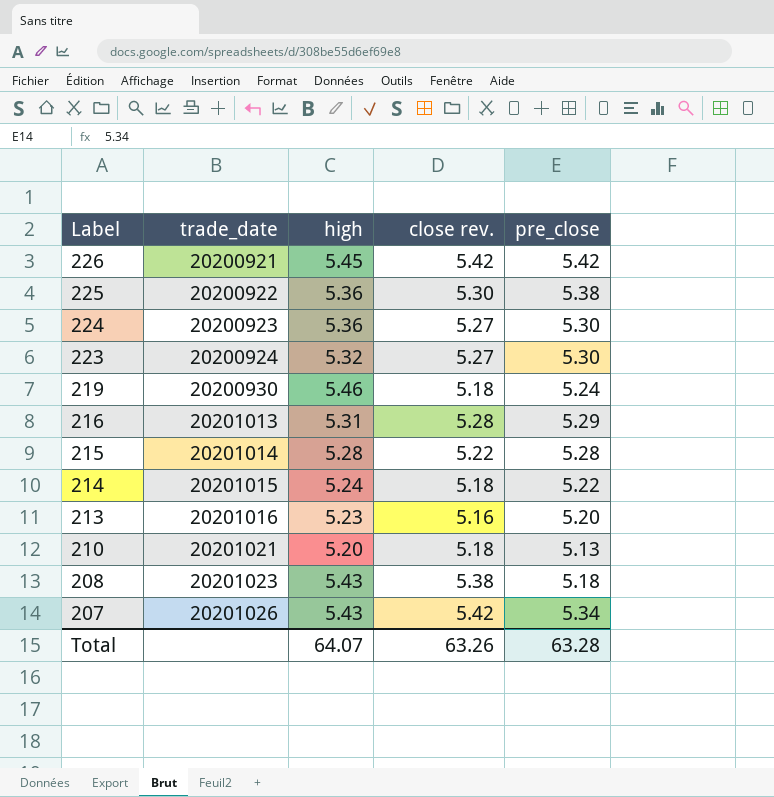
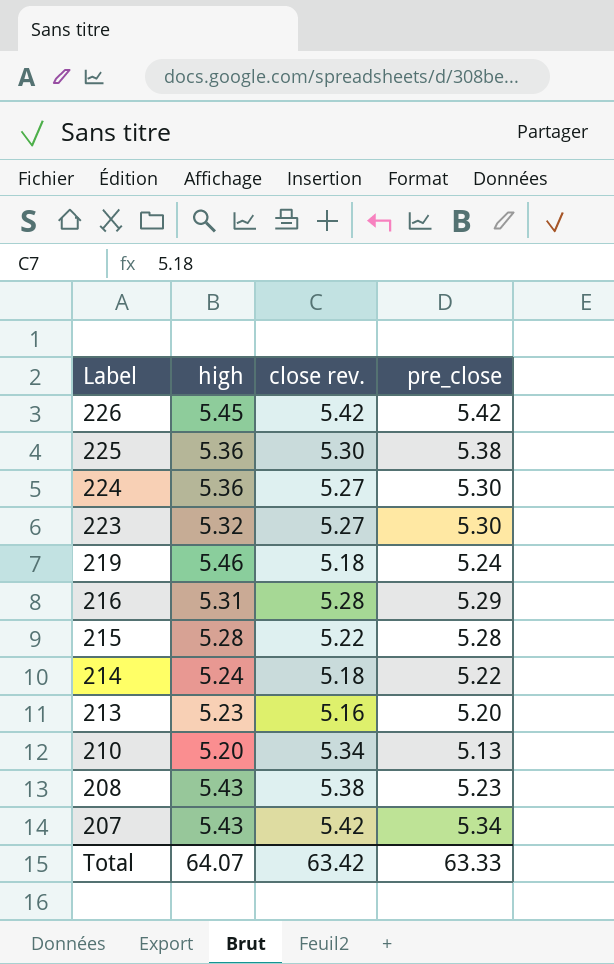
column trade_date | position: 2 -> none
210 | close rev.: 5.18 -> 5.34
208 | pre_close: 5.18 -> 5.23
Total | close rev.: 63.26 -> 63.42
Total | pre_close: 63.28 -> 63.33

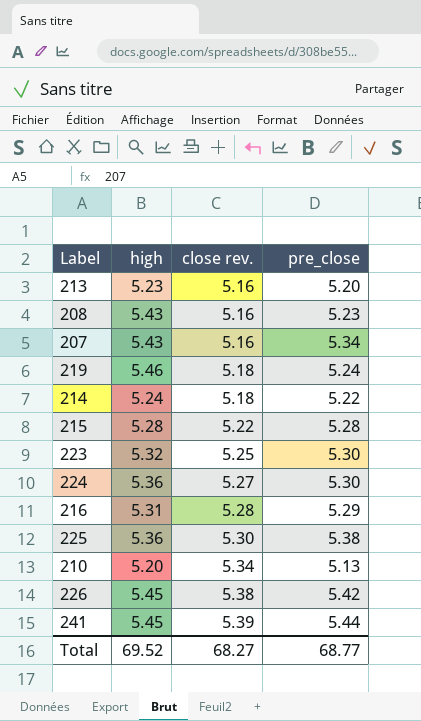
row order: Label descending -> close rev. ascending
208 | close rev.: 5.38 -> 5.16
207 | close rev.: 5.42 -> 5.16
223 | close rev.: 5.27 -> 5.25
226 | close rev.: 5.42 -> 5.38
row 241: none -> 5.45 | 5.39 | 5.44
Total | high: 64.07 -> 69.52
Total | close rev.: 63.42 -> 68.27
Total | pre_close: 63.33 -> 68.77

